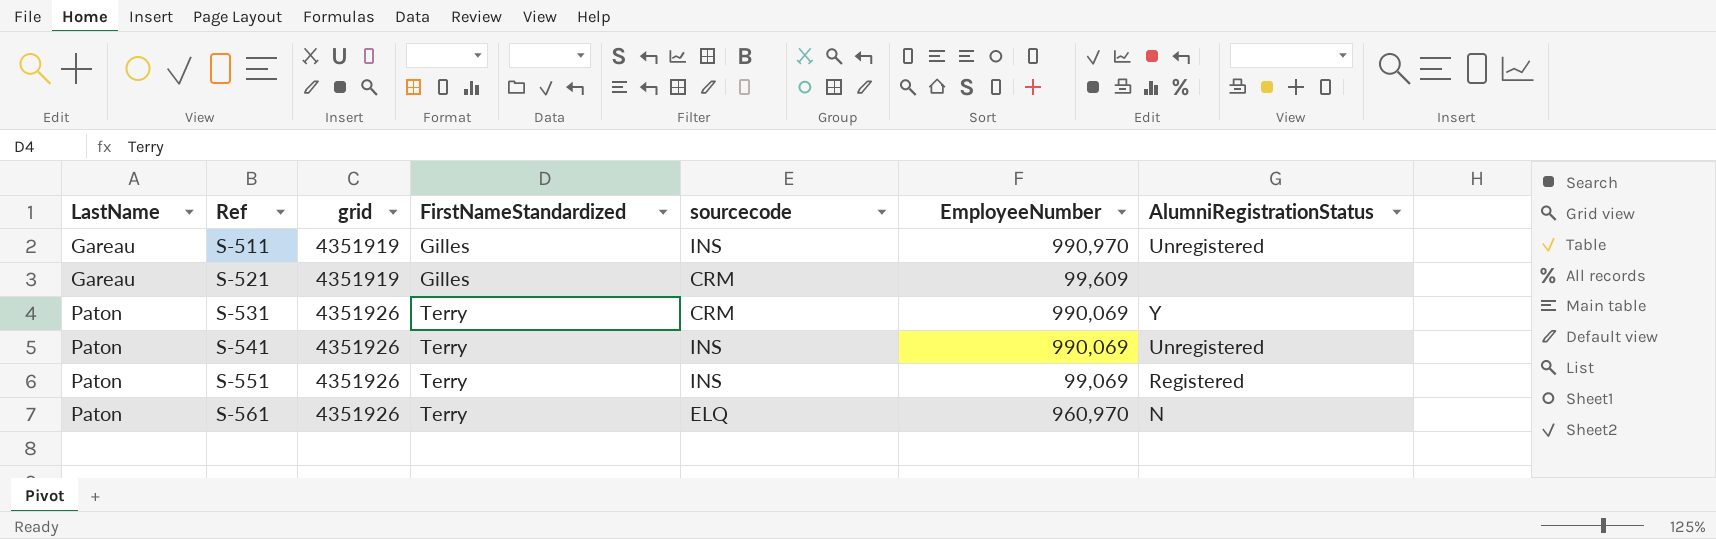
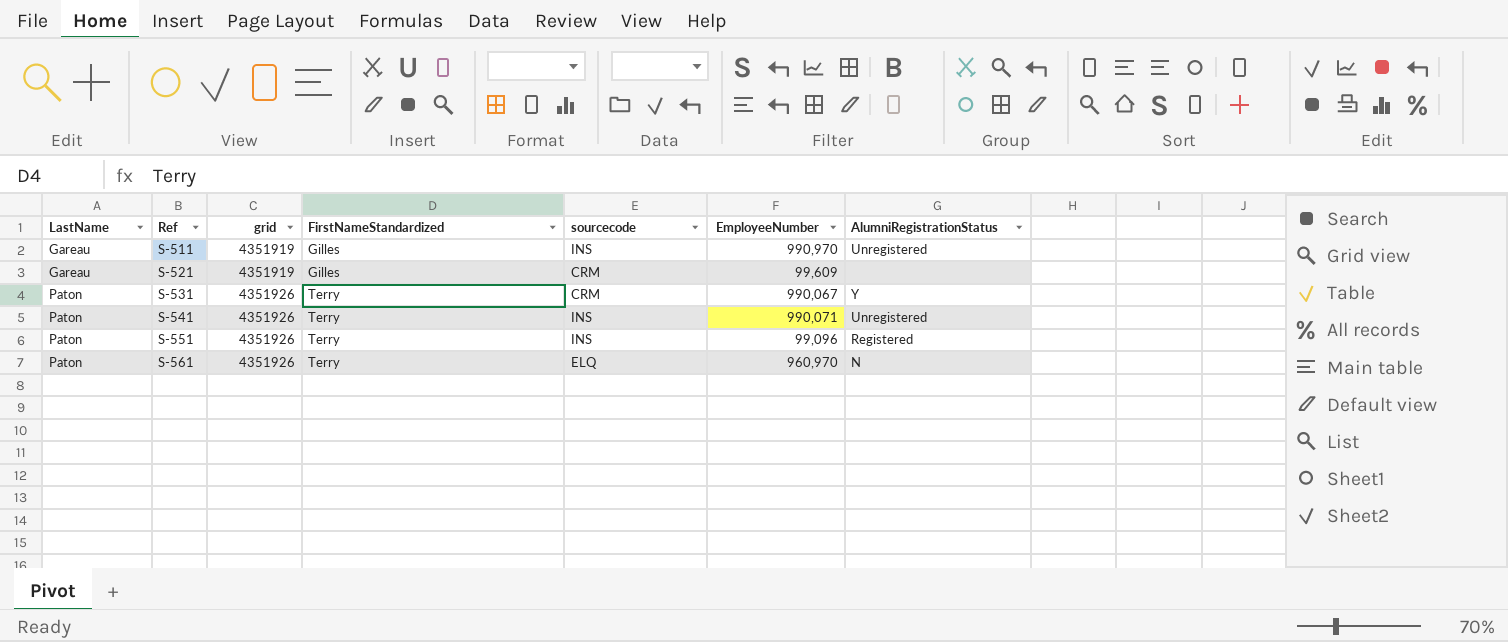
S-531 | EmployeeNumber: 990,069 -> 990,067
S-541 | EmployeeNumber: 990,069 -> 990,071
S-551 | EmployeeNumber: 99,069 -> 99,096

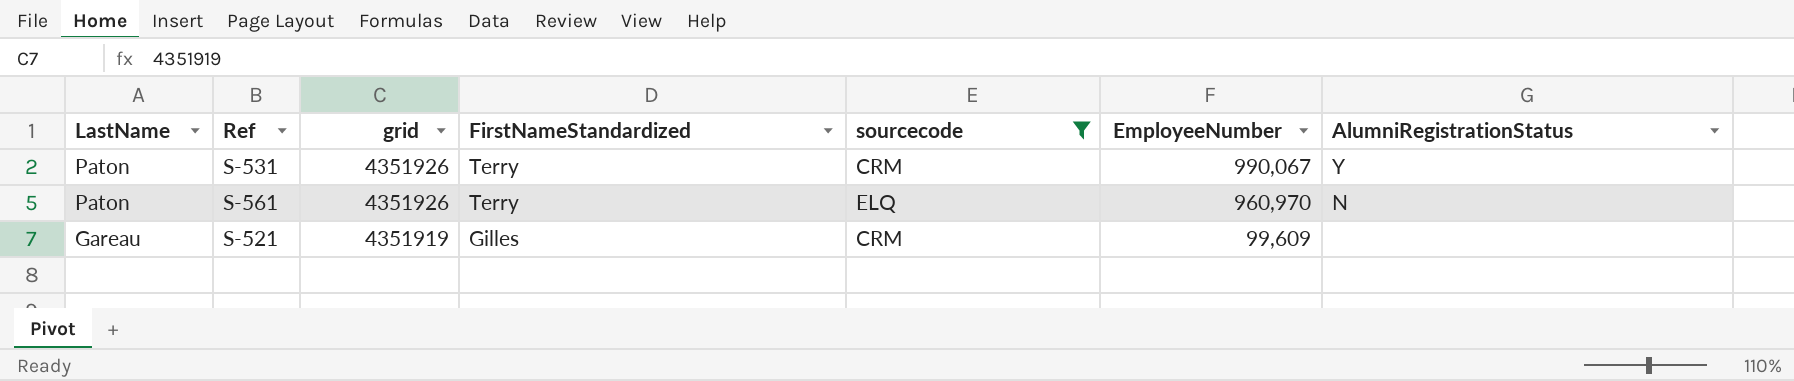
filter: none -> sourcecode != INS
row order: LastName ascending -> LastName descending

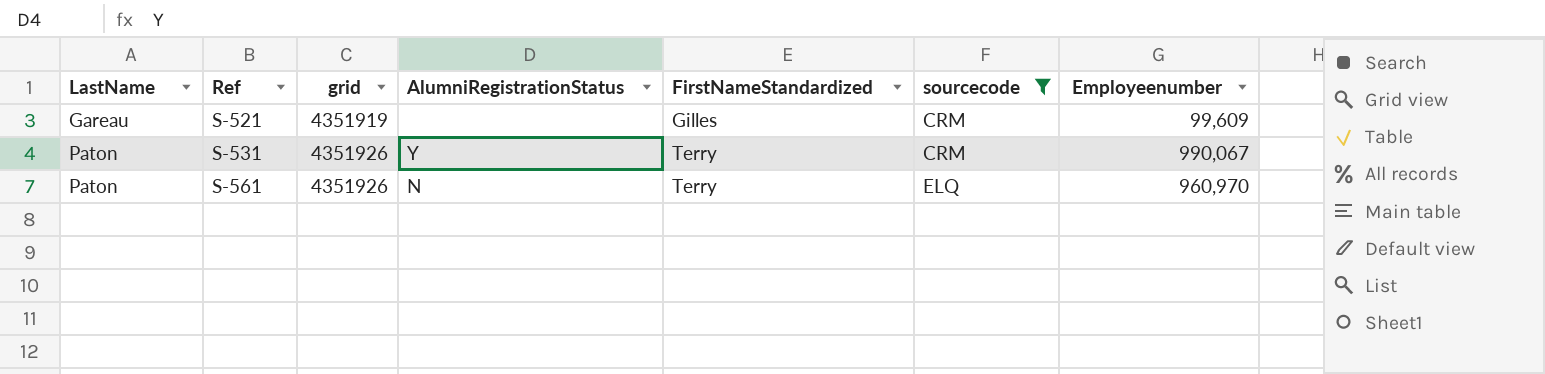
row order: LastName descending -> LastName ascending
column AlumniRegistrationStatus | position: 7 -> 4
column name: EmployeeNumber -> Employeenumber

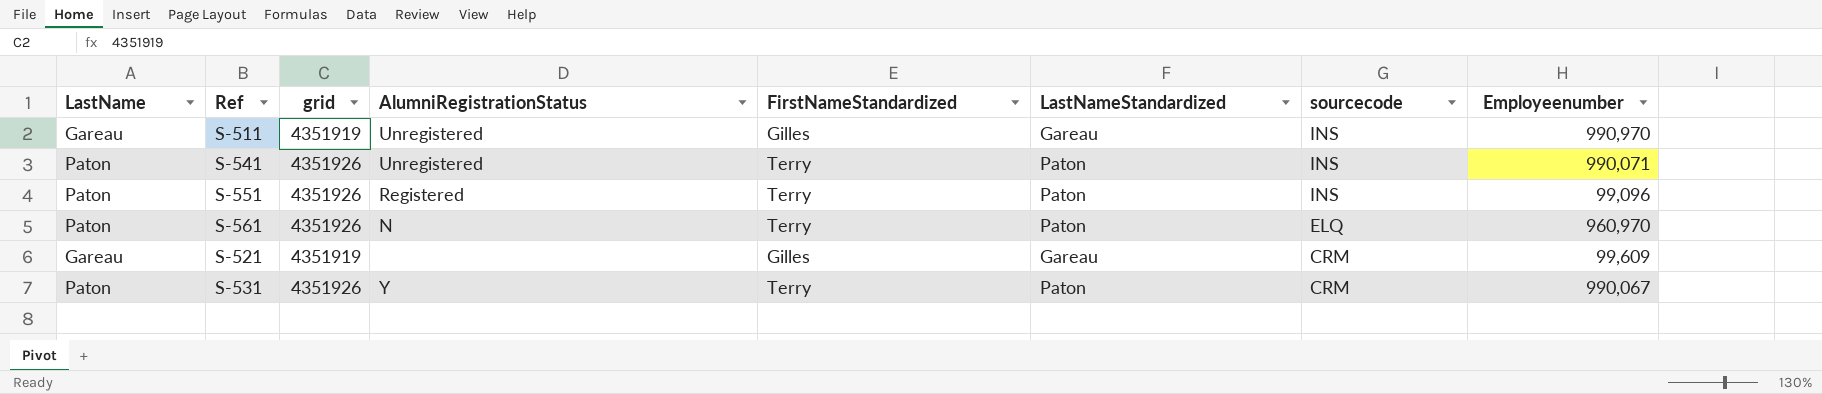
filter: sourcecode != INS -> none
row order: LastName ascending -> sourcecode descending
column LastNameStandardized | position: none -> 6

